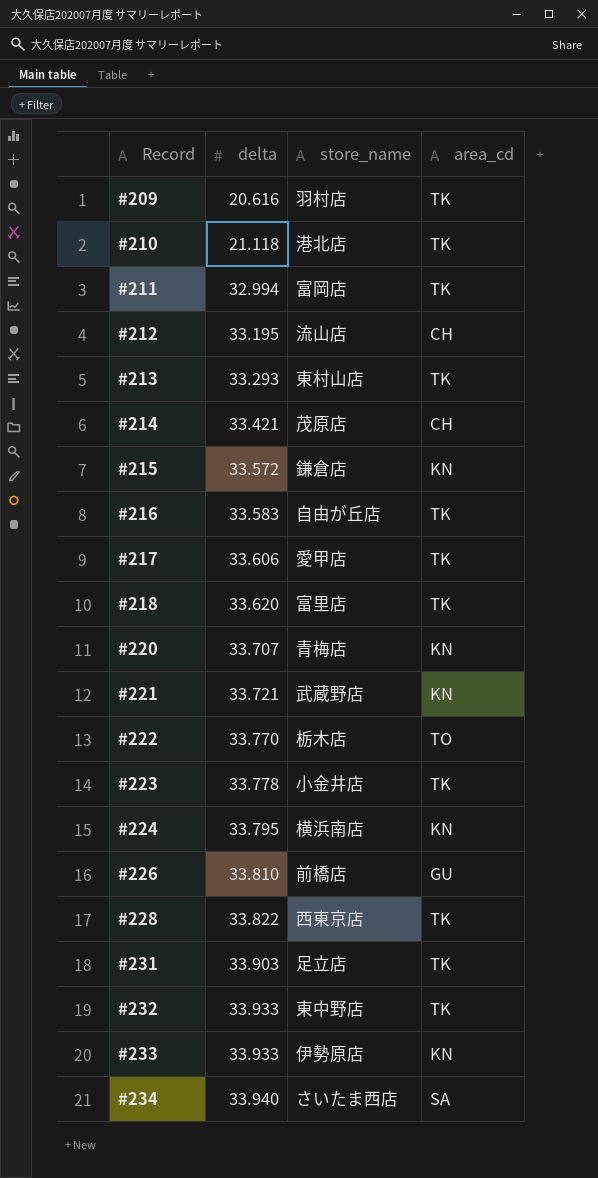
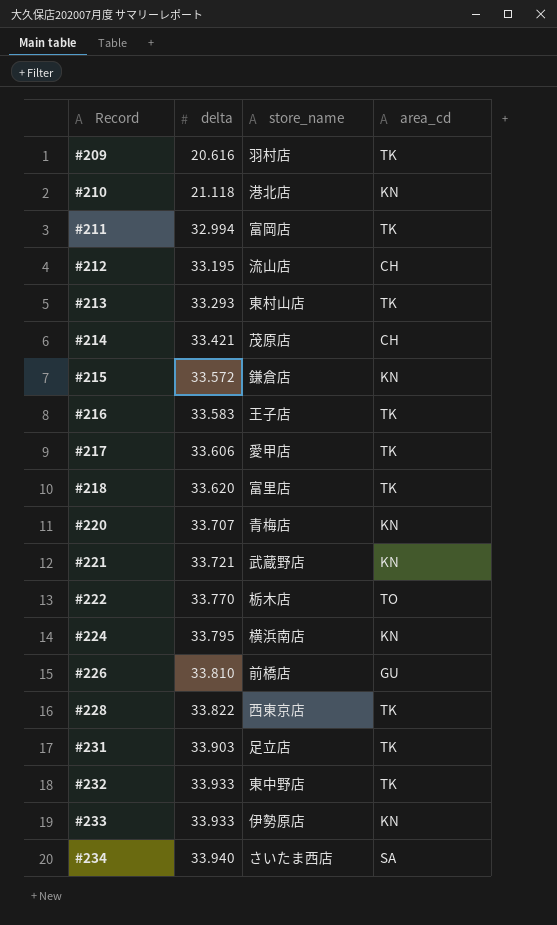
row #223: 33.778 | 小金井店 | TK -> none
#210 | area_cd: TK -> KN
#216 | store_name: 自由が丘店 -> 王子店

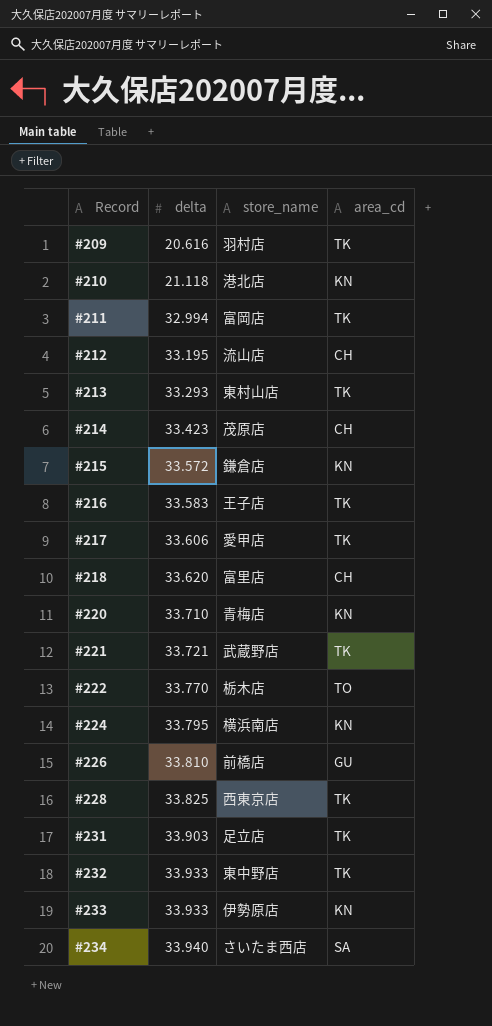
#214 | delta: 33.421 -> 33.423
#218 | area_cd: TK -> CH
#220 | delta: 33.707 -> 33.710
#221 | area_cd: KN -> TK
#228 | delta: 33.822 -> 33.825

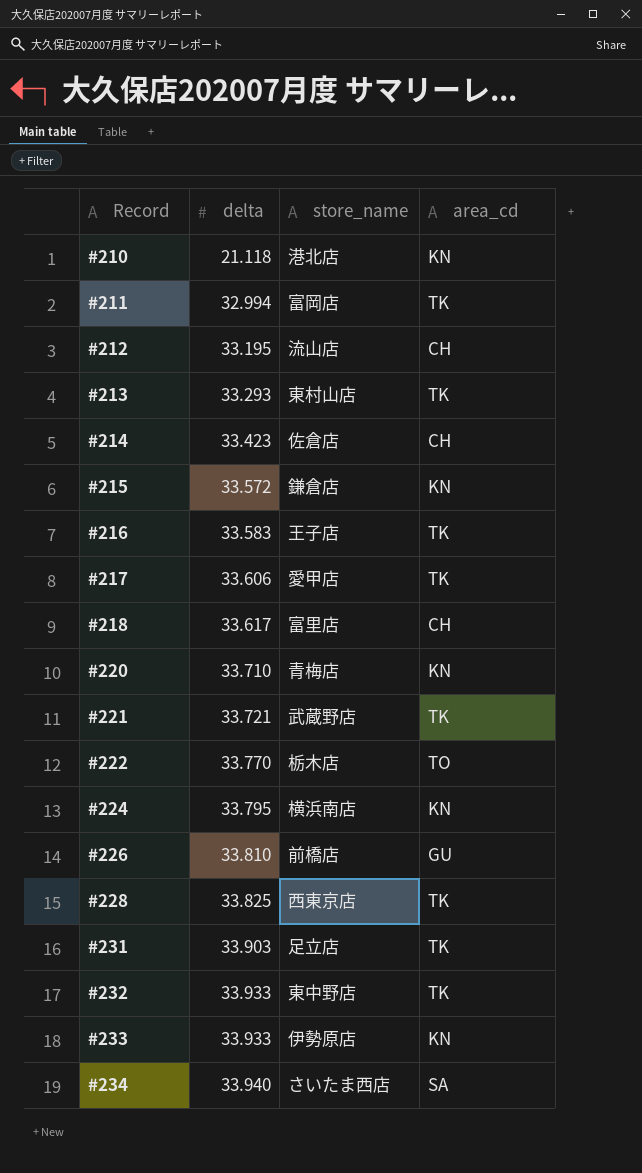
row #209: 20.616 | 羽村店 | TK -> none
#214 | store_name: 茂原店 -> 佐倉店
#218 | delta: 33.620 -> 33.617

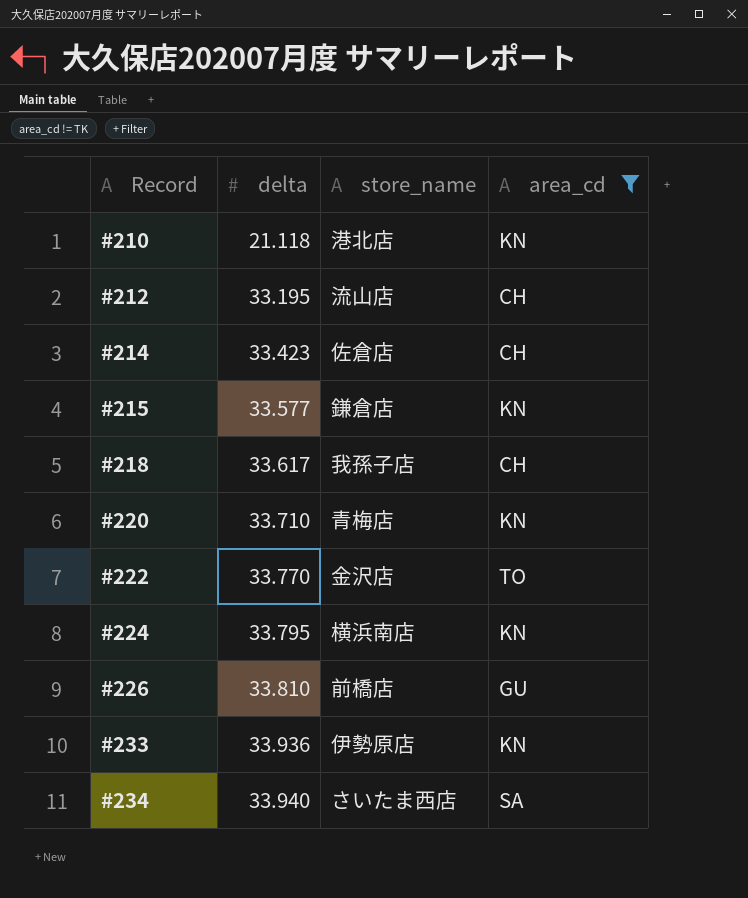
filter: none -> area_cd != TK
#215 | delta: 33.572 -> 33.577
#218 | store_name: 富里店 -> 我孫子店
#222 | store_name: 栃木店 -> 金沢店
#233 | delta: 33.933 -> 33.936

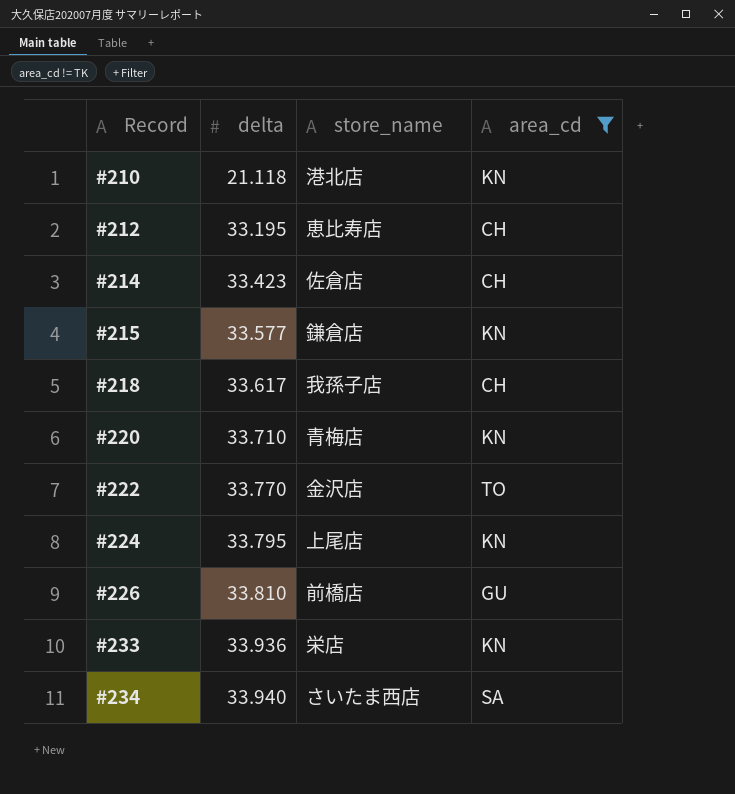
#212 | store_name: 流山店 -> 恵比寿店
#224 | store_name: 横浜南店 -> 上尾店
#233 | store_name: 伊勢原店 -> 栄店

